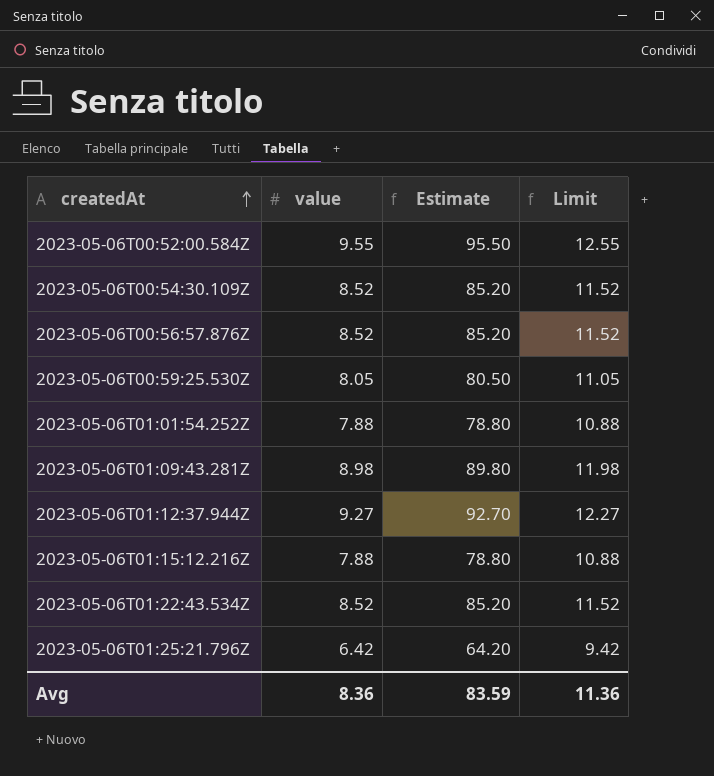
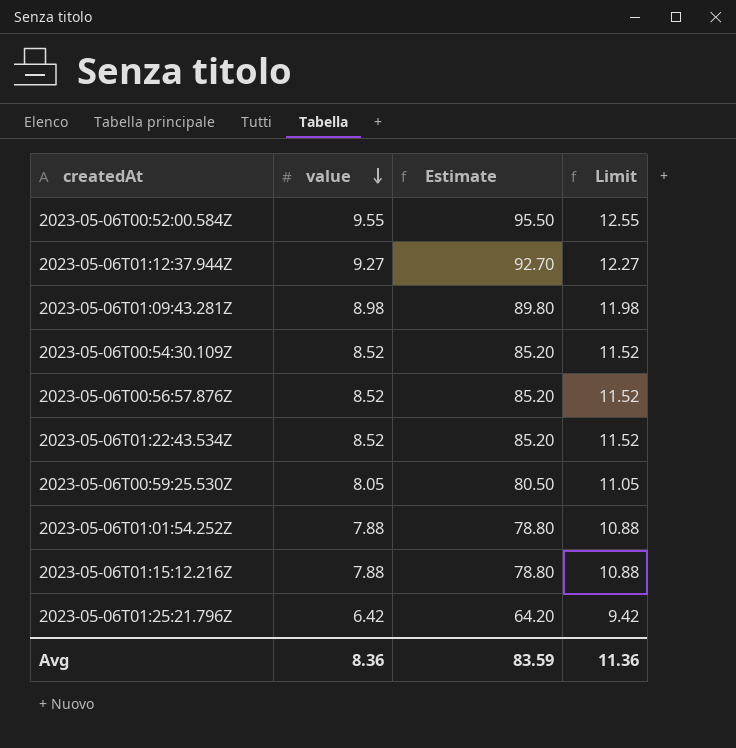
row order: createdAt ascending -> value descending

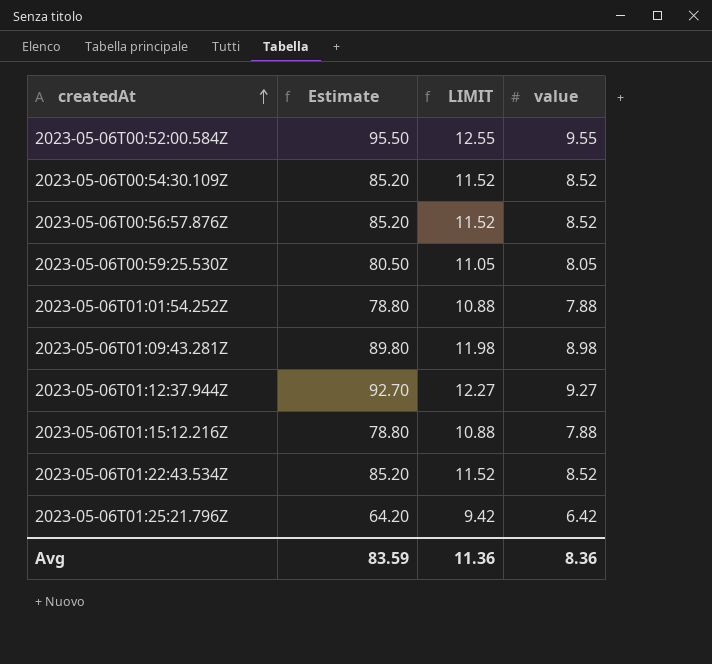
row order: value descending -> createdAt ascending
column name: Limit -> LIMIT
column value | position: 2 -> 4

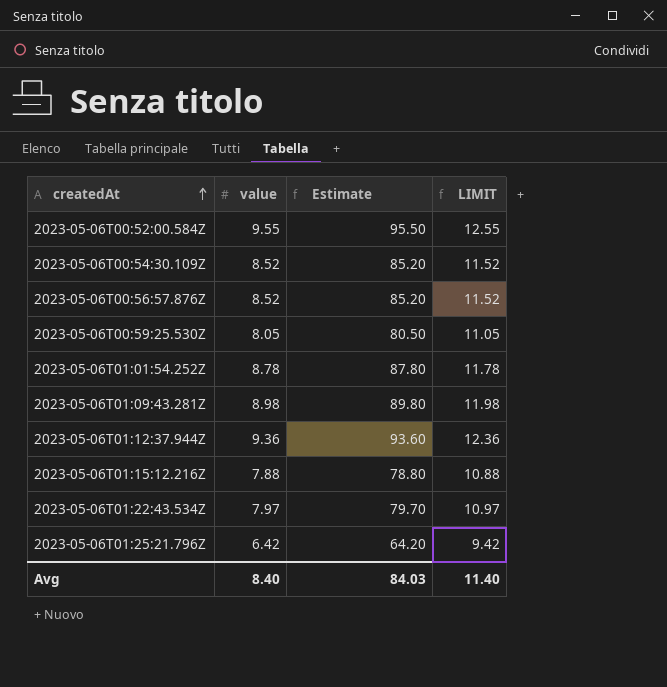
column value | position: 4 -> 2
2023-05-06T01:01:54.252Z | value: 7.88 -> 8.78
2023-05-06T01:01:54.252Z | Estimate: 78.80 -> 87.80
2023-05-06T01:01:54.252Z | LIMIT: 10.88 -> 11.78
2023-05-06T01:12:37.944Z | value: 9.27 -> 9.36
2023-05-06T01:12:37.944Z | Estimate: 92.70 -> 93.60
2023-05-06T01:12:37.944Z | LIMIT: 12.27 -> 12.36
2023-05-06T01:22:43.534Z | value: 8.52 -> 7.97
2023-05-06T01:22:43.534Z | Estimate: 85.20 -> 79.70
2023-05-06T01:22:43.534Z | LIMIT: 11.52 -> 10.97
Avg | value: 8.36 -> 8.40
Avg | Estimate: 83.59 -> 84.03
Avg | LIMIT: 11.36 -> 11.40

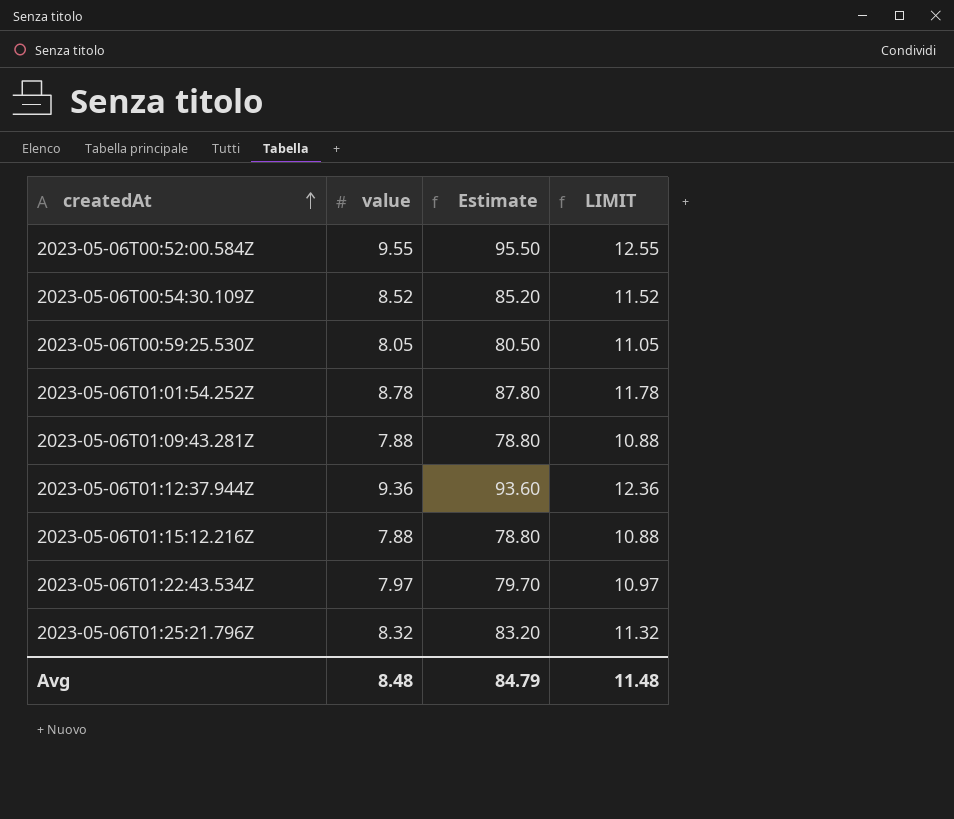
row 2023-05-06T00:56:57.876Z: 8.52 | 85.20 | 11.52 -> none
2023-05-06T01:09:43.281Z | value: 8.98 -> 7.88
2023-05-06T01:09:43.281Z | Estimate: 89.80 -> 78.80
2023-05-06T01:09:43.281Z | LIMIT: 11.98 -> 10.88
2023-05-06T01:25:21.796Z | value: 6.42 -> 8.32
2023-05-06T01:25:21.796Z | Estimate: 64.20 -> 83.20
2023-05-06T01:25:21.796Z | LIMIT: 9.42 -> 11.32
Avg | value: 8.40 -> 8.48
Avg | Estimate: 84.03 -> 84.79
Avg | LIMIT: 11.40 -> 11.48

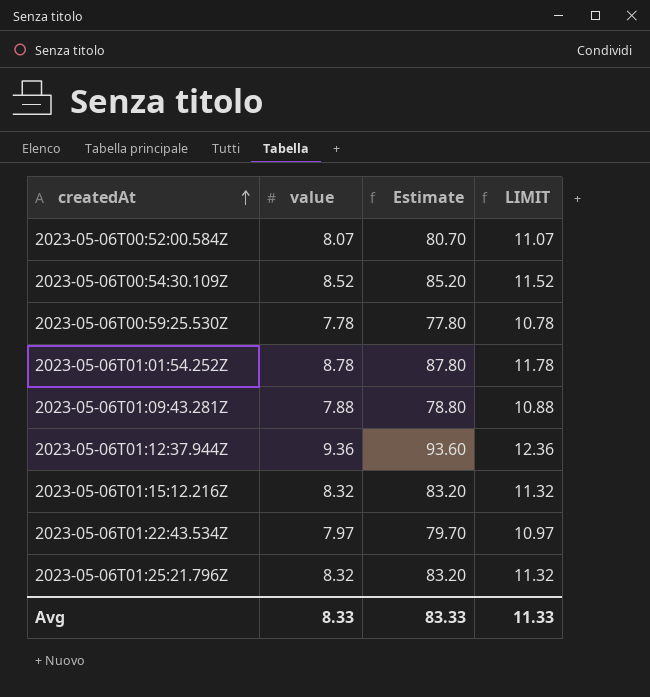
2023-05-06T00:52:00.584Z | value: 9.55 -> 8.07
2023-05-06T00:52:00.584Z | Estimate: 95.50 -> 80.70
2023-05-06T00:52:00.584Z | LIMIT: 12.55 -> 11.07
2023-05-06T00:59:25.530Z | value: 8.05 -> 7.78
2023-05-06T00:59:25.530Z | Estimate: 80.50 -> 77.80
2023-05-06T00:59:25.530Z | LIMIT: 11.05 -> 10.78
2023-05-06T01:15:12.216Z | value: 7.88 -> 8.32
2023-05-06T01:15:12.216Z | Estimate: 78.80 -> 83.20
2023-05-06T01:15:12.216Z | LIMIT: 10.88 -> 11.32
Avg | value: 8.48 -> 8.33
Avg | Estimate: 84.79 -> 83.33
Avg | LIMIT: 11.48 -> 11.33

